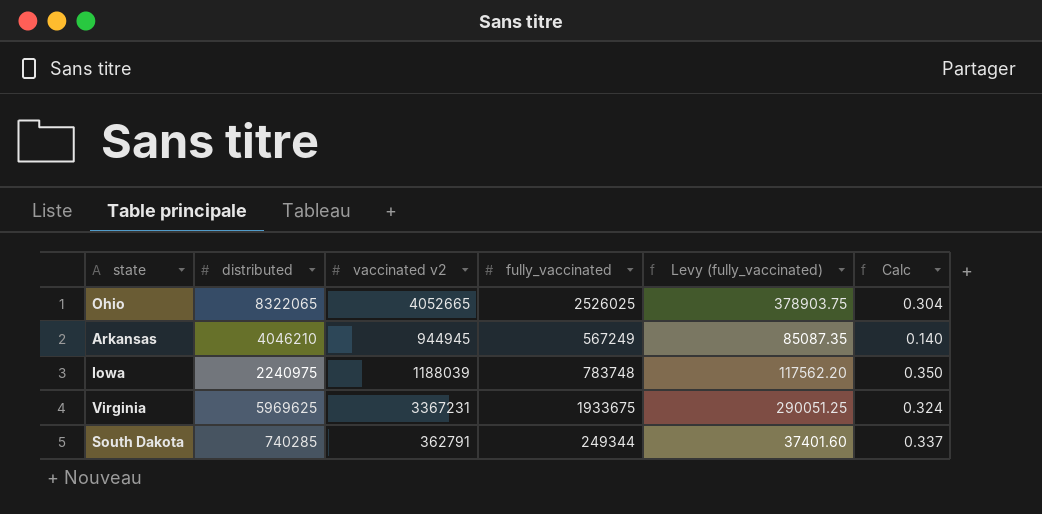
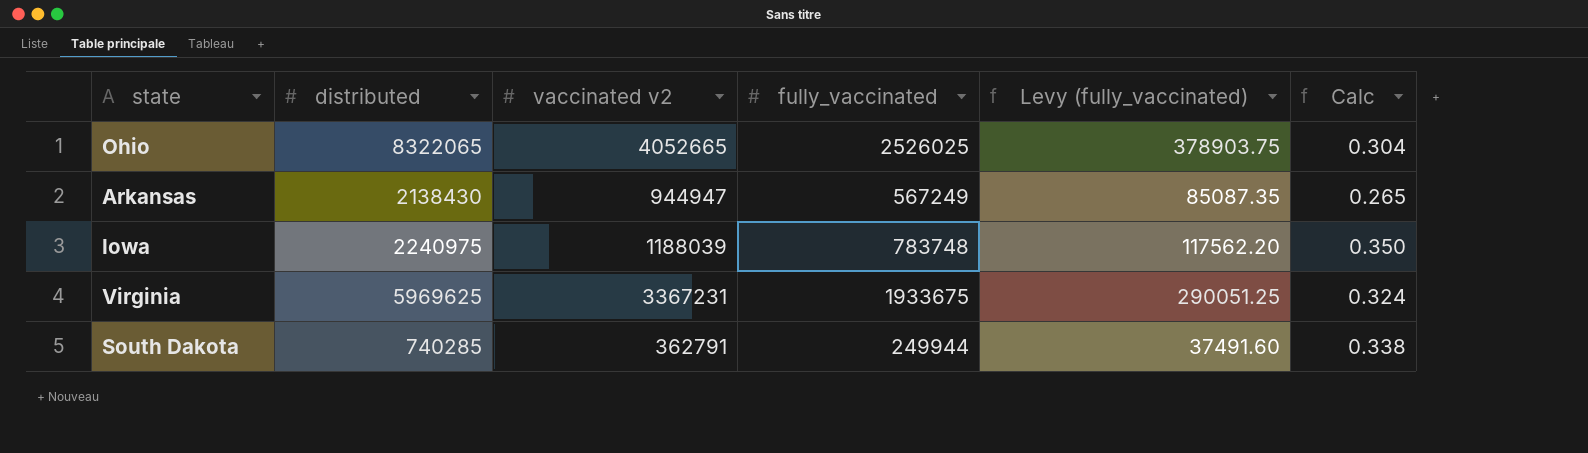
Arkansas | distributed: 4046210 -> 2138430
Arkansas | vaccinated v2: 944945 -> 944947
Arkansas | Calc: 0.140 -> 0.265
South Dakota | fully_vaccinated: 249344 -> 249944
South Dakota | Levy (fully_vaccinated): 37401.60 -> 37491.60
South Dakota | Calc: 0.337 -> 0.338

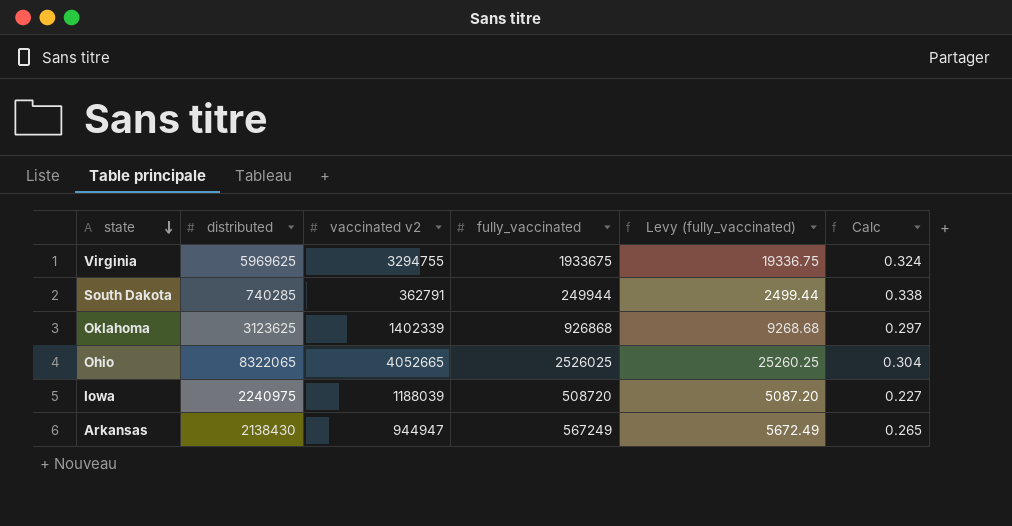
row order: none -> state descending
column Levy (fully_vaccinated) | formula: [fully_vaccinated] * 0.15 -> [fully_vaccinated] * 0.01
Virginia | vaccinated v2: 3367231 -> 3294755
row Oklahoma: none -> 3123625 | 1402339 | 926868 | 9268.68 | 0.297
Iowa | fully_vaccinated: 783748 -> 508720
Iowa | Calc: 0.350 -> 0.227

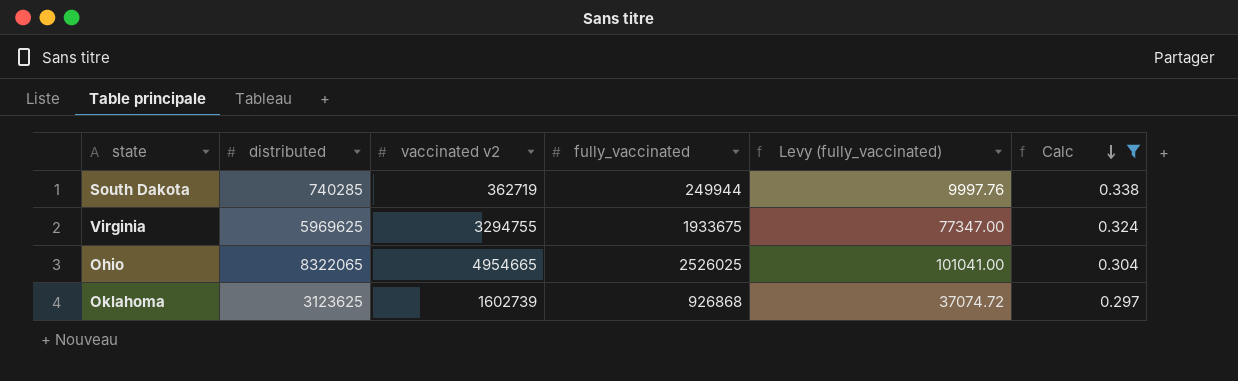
filter: none -> Calc >= 0.297
row order: state descending -> Calc descending
column Levy (fully_vaccinated) | formula: [fully_vaccinated] * 0.01 -> [fully_vaccinated] * 0.04
South Dakota | vaccinated v2: 362791 -> 362719
Ohio | vaccinated v2: 4052665 -> 4954665
Oklahoma | vaccinated v2: 1402339 -> 1602739

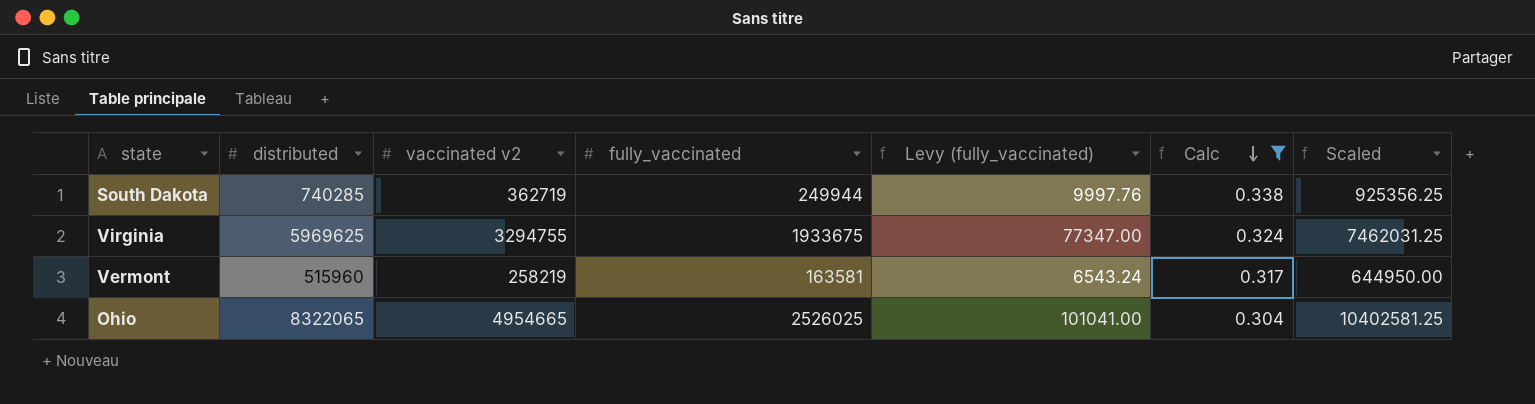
column Scaled | formula: none -> [distributed] * 1.25
row Oklahoma: 3123625 | 1602739 | 926868 | 37074.72 | 0.297 -> none
row Vermont: none -> 515960 | 258219 | 163581 | 6543.24 | 0.317 | 644950.00

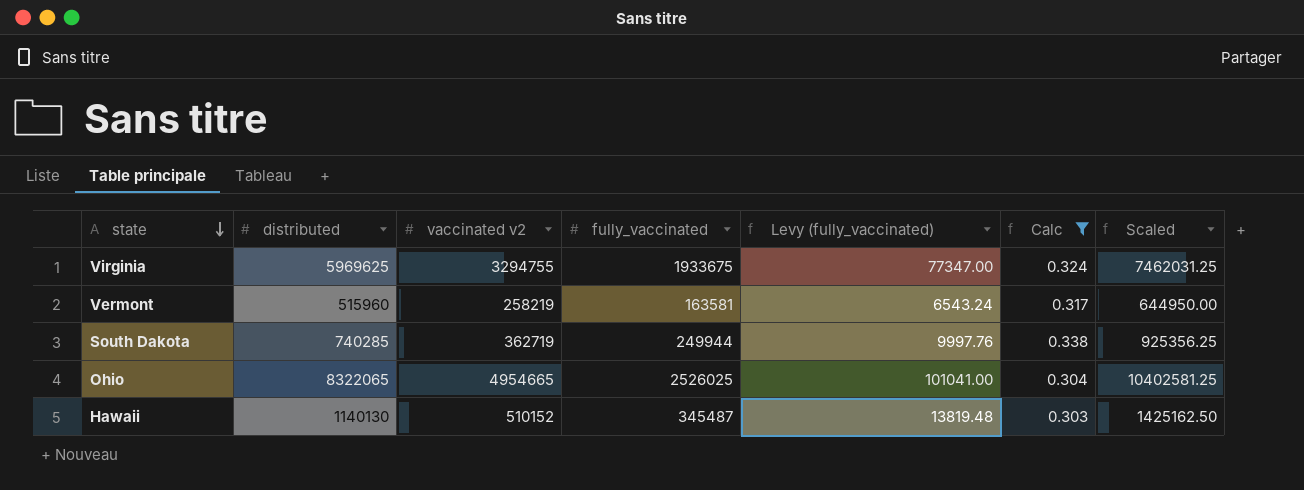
row order: Calc descending -> state descending
row Hawaii: none -> 1140130 | 510152 | 345487 | 13819.48 | 0.303 | 1425162.50

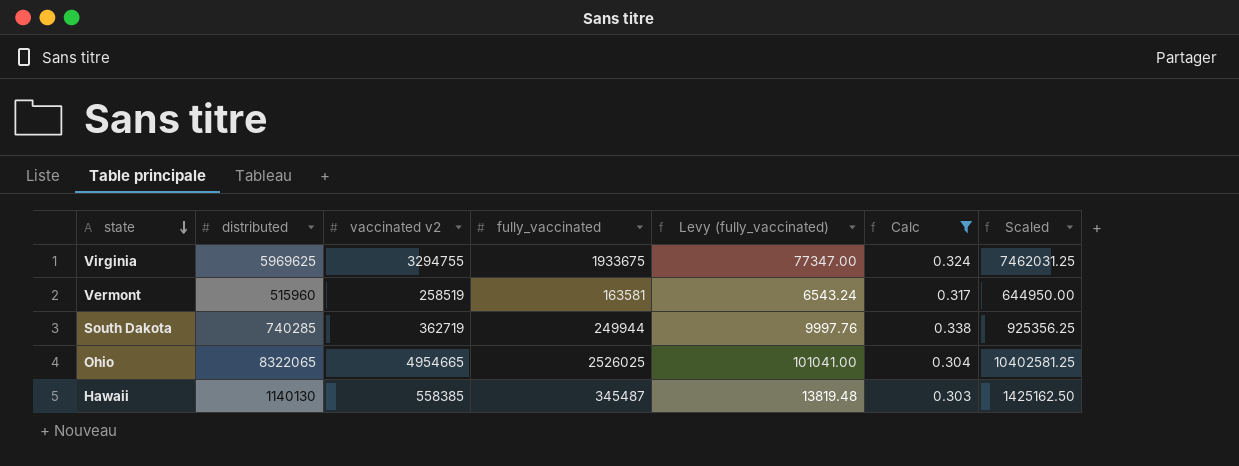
Vermont | vaccinated v2: 258219 -> 258519
Hawaii | vaccinated v2: 510152 -> 558385

